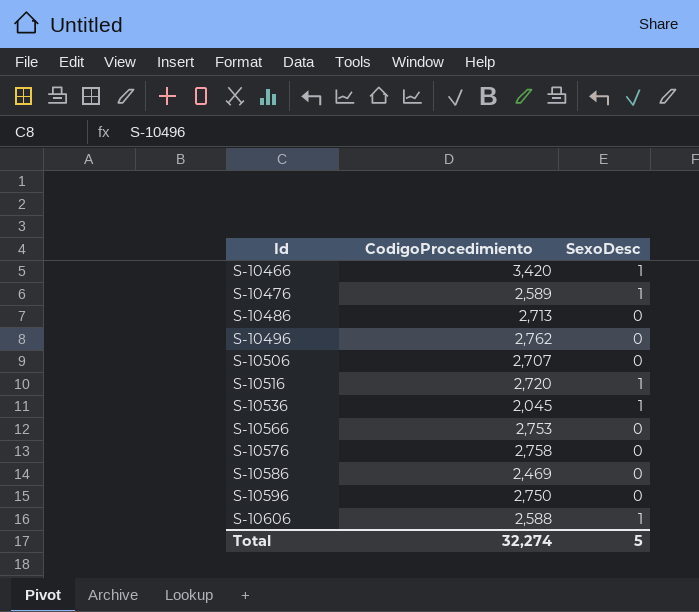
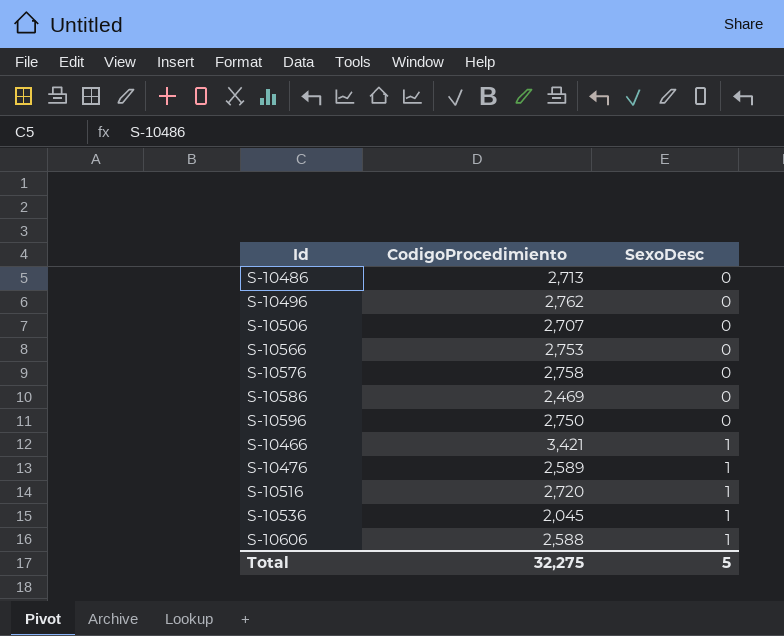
row order: Id ascending -> SexoDesc ascending
S-10466 | CodigoProcedimiento: 3,420 -> 3,421
Total | CodigoProcedimiento: 32,274 -> 32,275

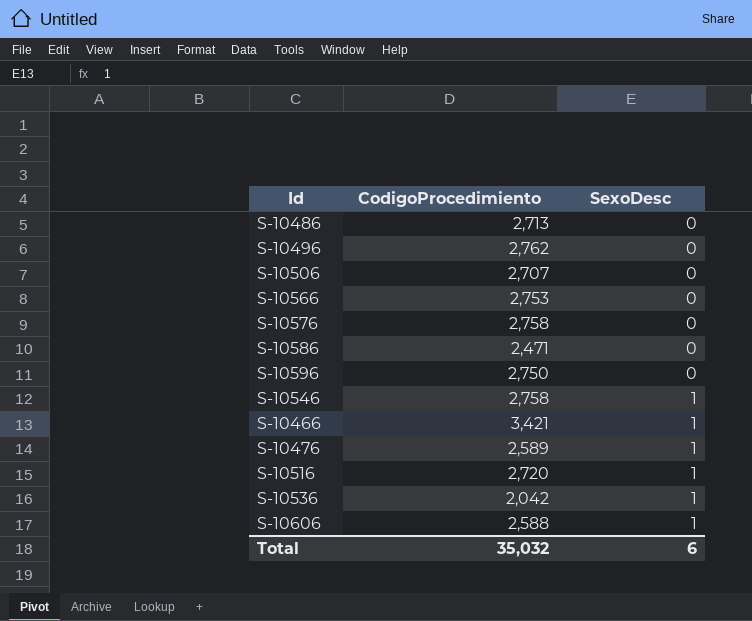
S-10586 | CodigoProcedimiento: 2,469 -> 2,471
row S-10546: none -> 2,758 | 1
S-10536 | CodigoProcedimiento: 2,045 -> 2,042
Total | CodigoProcedimiento: 32,275 -> 35,032
Total | SexoDesc: 5 -> 6

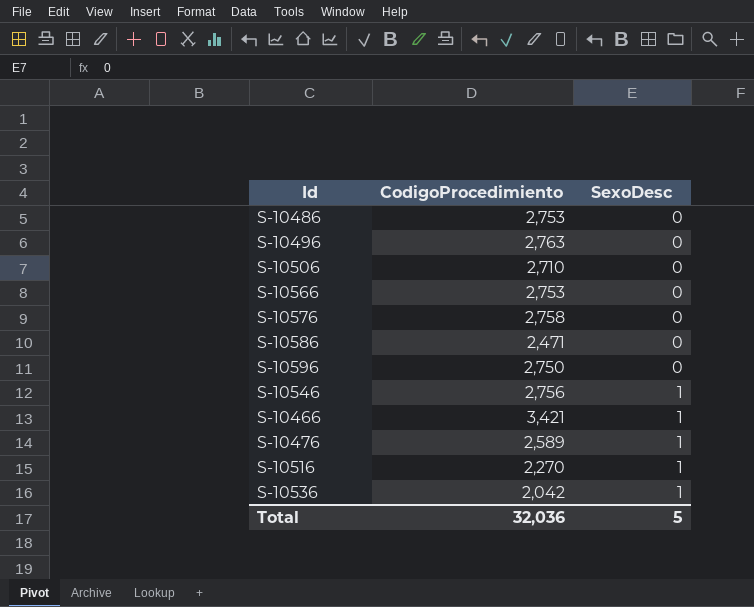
row S-10606: 2,588 | 1 -> none
S-10486 | CodigoProcedimiento: 2,713 -> 2,753
S-10496 | CodigoProcedimiento: 2,762 -> 2,763
S-10506 | CodigoProcedimiento: 2,707 -> 2,710
S-10546 | CodigoProcedimiento: 2,758 -> 2,756
S-10516 | CodigoProcedimiento: 2,720 -> 2,270
Total | CodigoProcedimiento: 35,032 -> 32,036
Total | SexoDesc: 6 -> 5

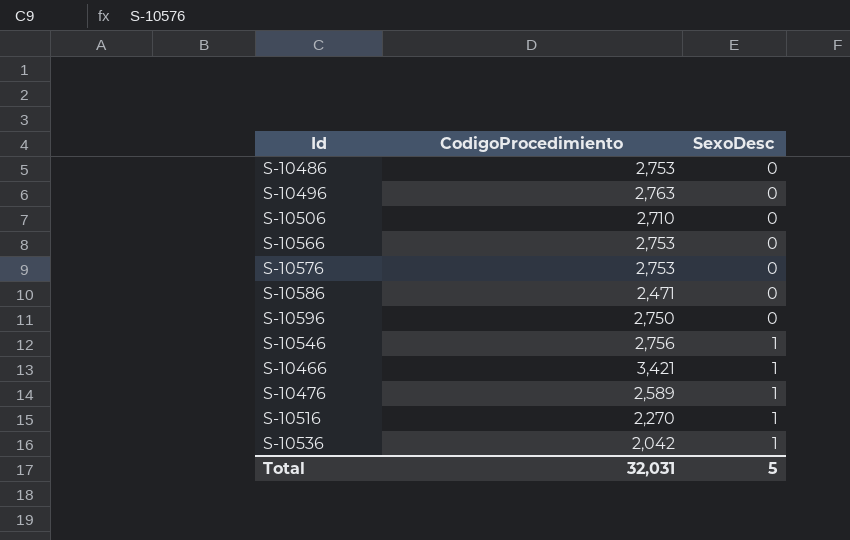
S-10576 | CodigoProcedimiento: 2,758 -> 2,753
Total | CodigoProcedimiento: 32,036 -> 32,031

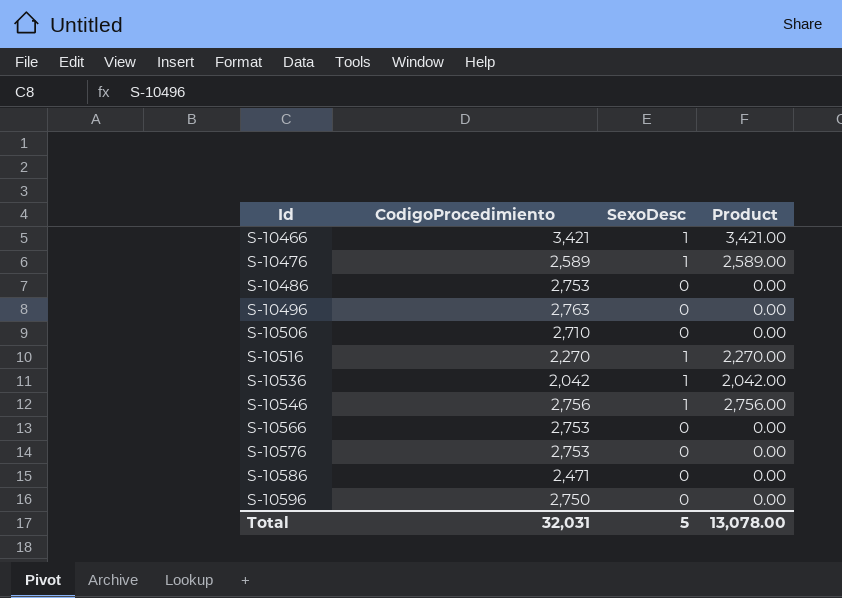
row order: SexoDesc ascending -> Id ascending
column Product | formula: none -> [CodigoProcedimiento] * [SexoDesc]

